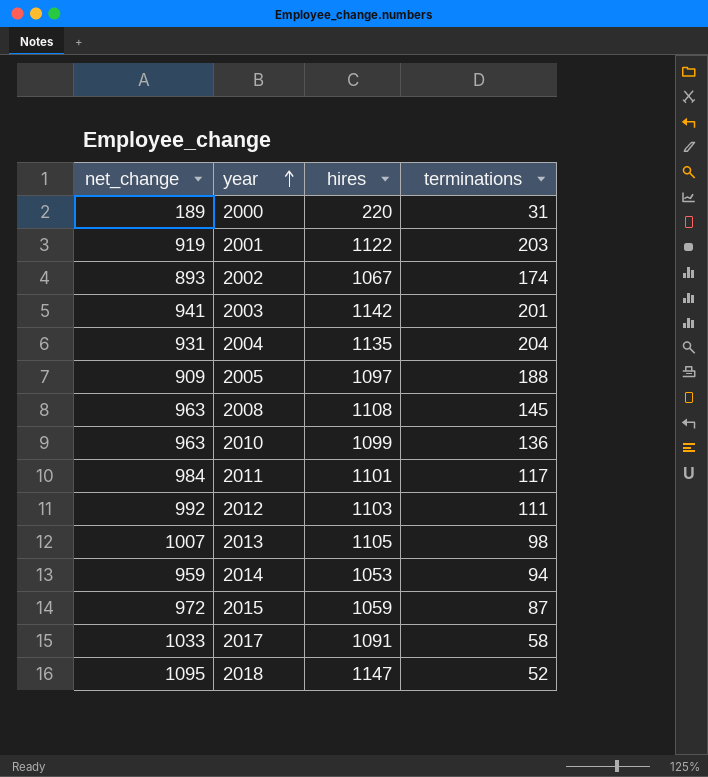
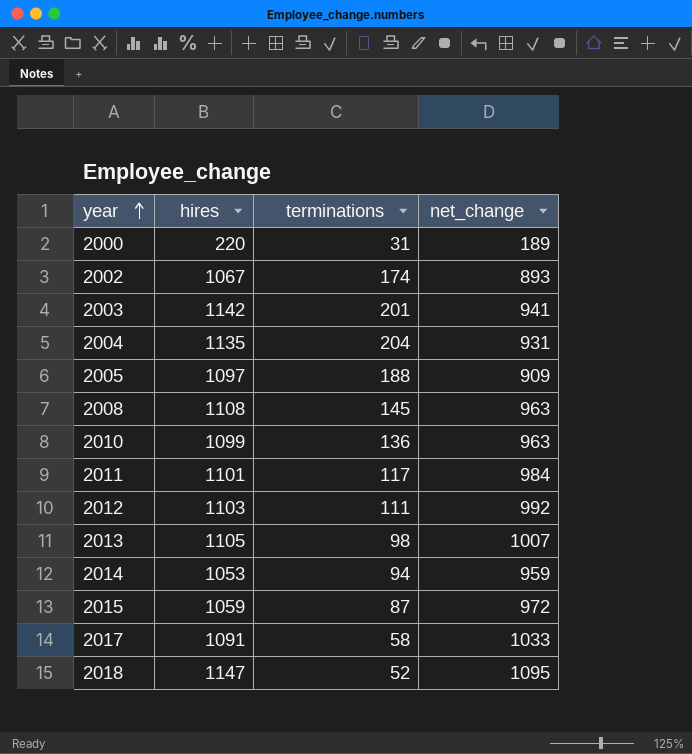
column net_change | position: 1 -> 4
row 2001: 919 | 1122 | 203 -> none

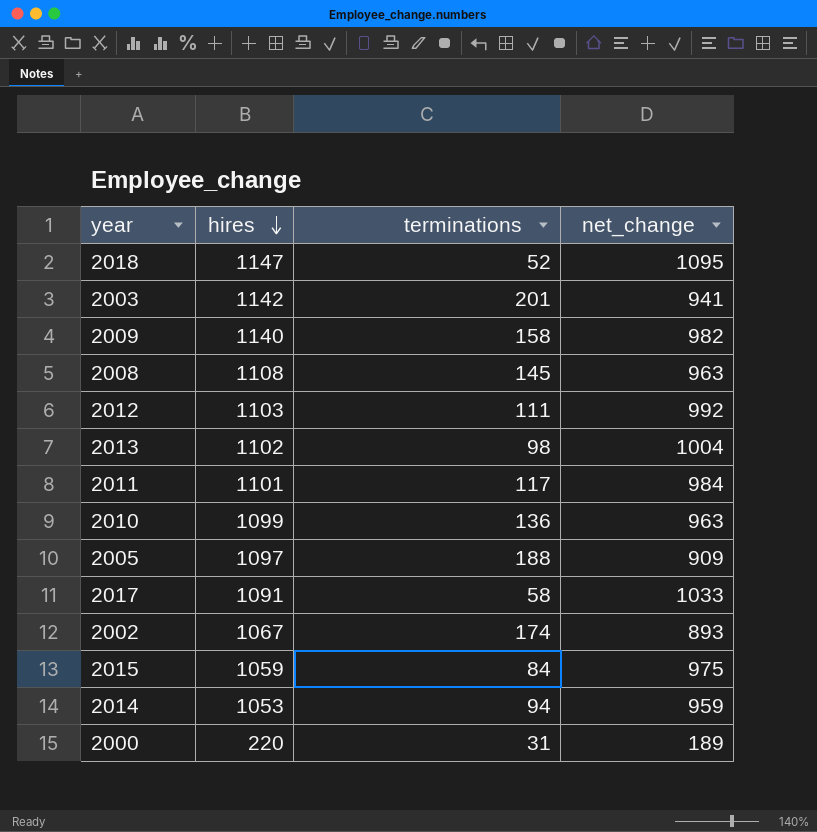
row order: year ascending -> hires descending
row 2004: 1135 | 204 | 931 -> none
row 2009: none -> 1140 | 158 | 982
2013 | hires: 1105 -> 1102
2013 | net_change: 1007 -> 1004
2015 | terminations: 87 -> 84
2015 | net_change: 972 -> 975

